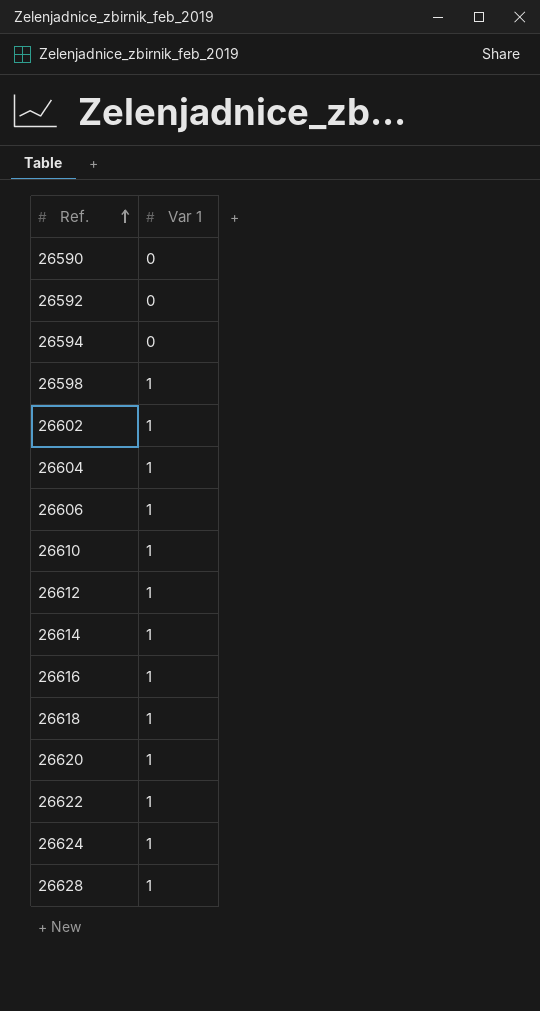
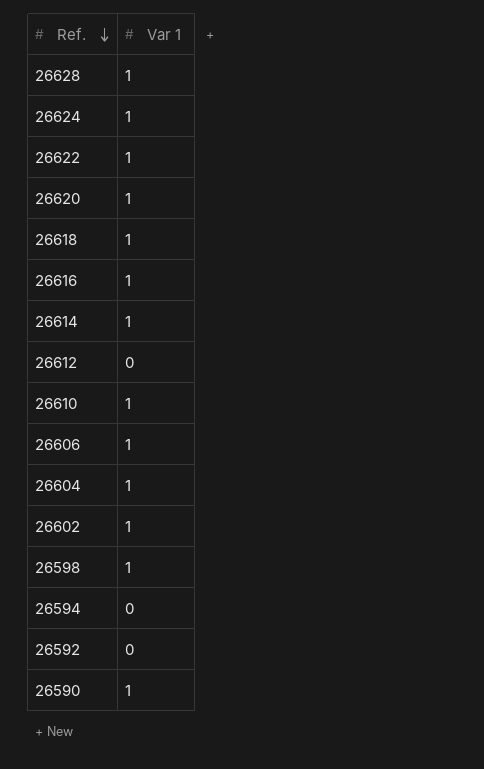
row order: Ref. ascending -> Ref. descending
26612 | Var 1: 1 -> 0
26590 | Var 1: 0 -> 1

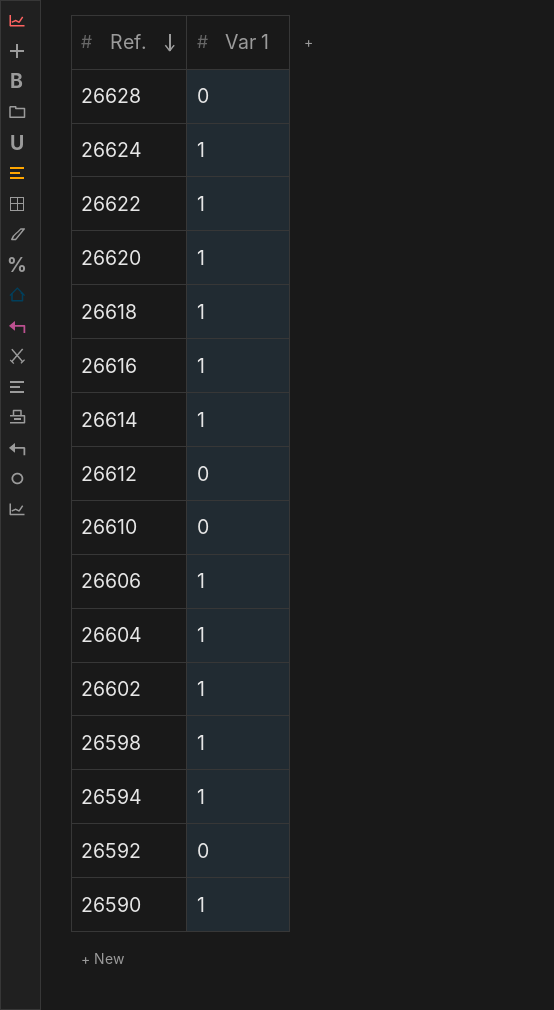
26628 | Var 1: 1 -> 0
26610 | Var 1: 1 -> 0
26594 | Var 1: 0 -> 1

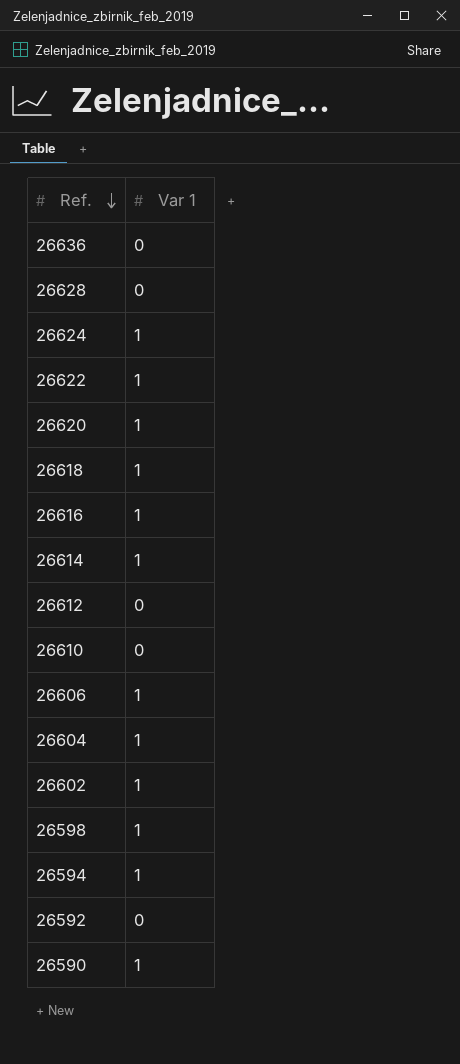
row 26636: none -> 0

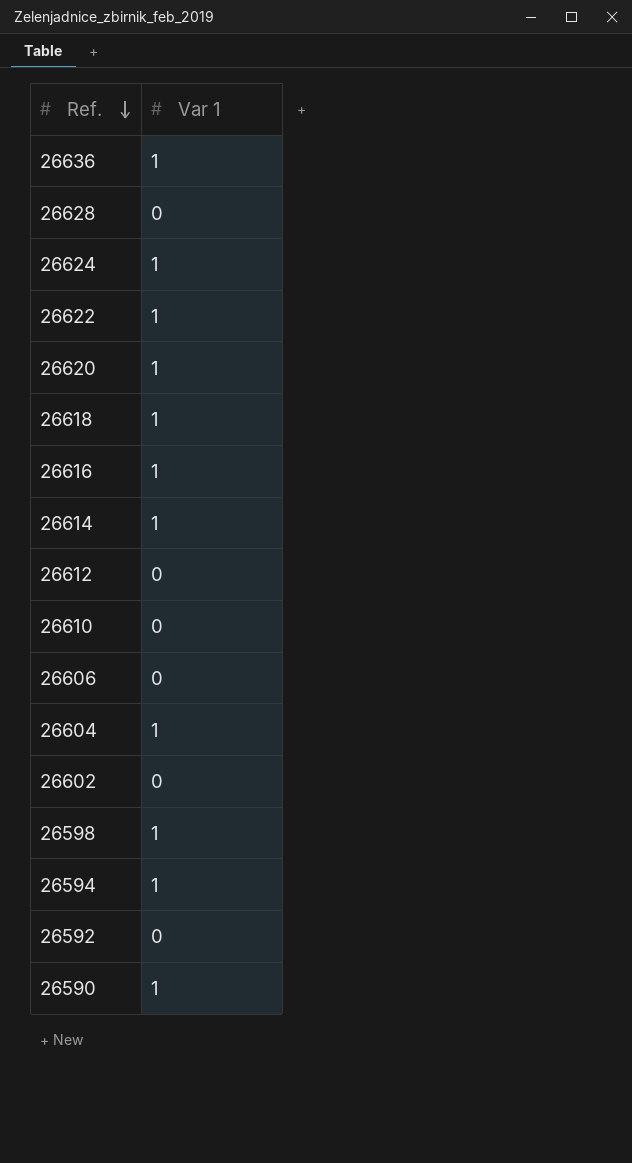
26636 | Var 1: 0 -> 1
26606 | Var 1: 1 -> 0
26602 | Var 1: 1 -> 0

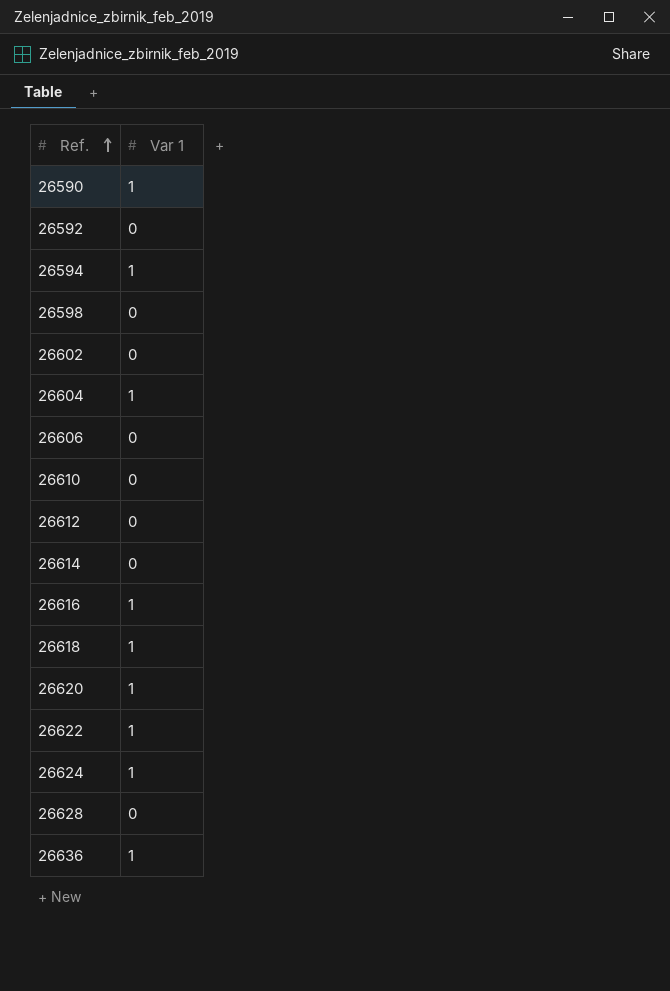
row order: Ref. descending -> Ref. ascending
26598 | Var 1: 1 -> 0
26614 | Var 1: 1 -> 0

